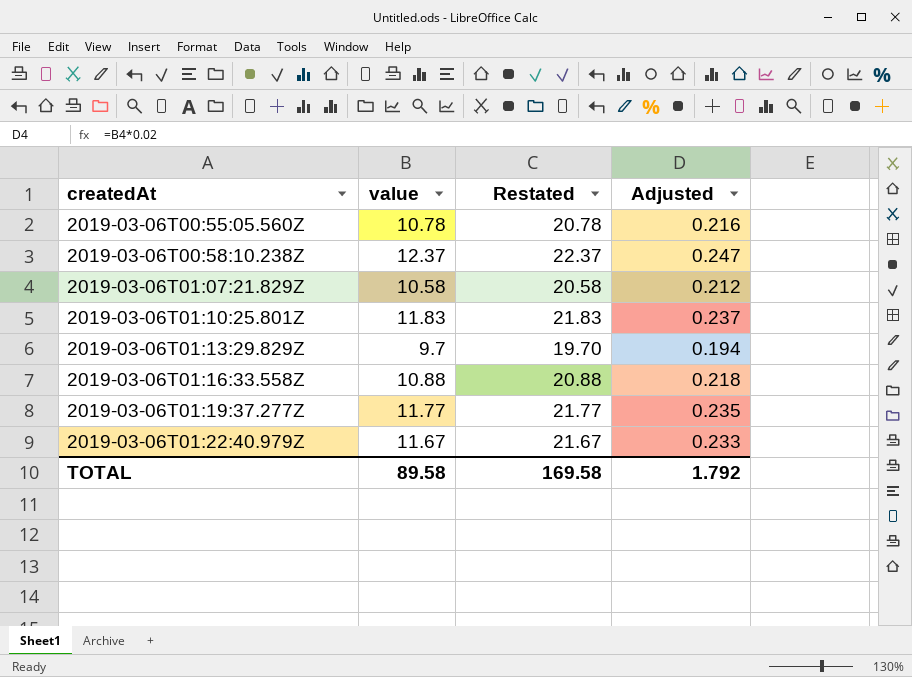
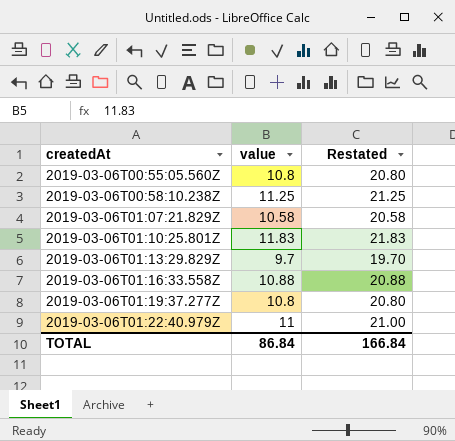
column Adjusted | formula: [value] * 0.02 -> none
2019-03-06T00:55:05.560Z | value: 10.78 -> 10.8
2019-03-06T00:55:05.560Z | Restated: 20.78 -> 20.80
2019-03-06T00:58:10.238Z | value: 12.37 -> 11.25
2019-03-06T00:58:10.238Z | Restated: 22.37 -> 21.25
2019-03-06T01:19:37.277Z | value: 11.77 -> 10.8
2019-03-06T01:19:37.277Z | Restated: 21.77 -> 20.80
2019-03-06T01:22:40.979Z | value: 11.67 -> 11
2019-03-06T01:22:40.979Z | Restated: 21.67 -> 21.00
TOTAL | value: 89.58 -> 86.84
TOTAL | Restated: 169.58 -> 166.84

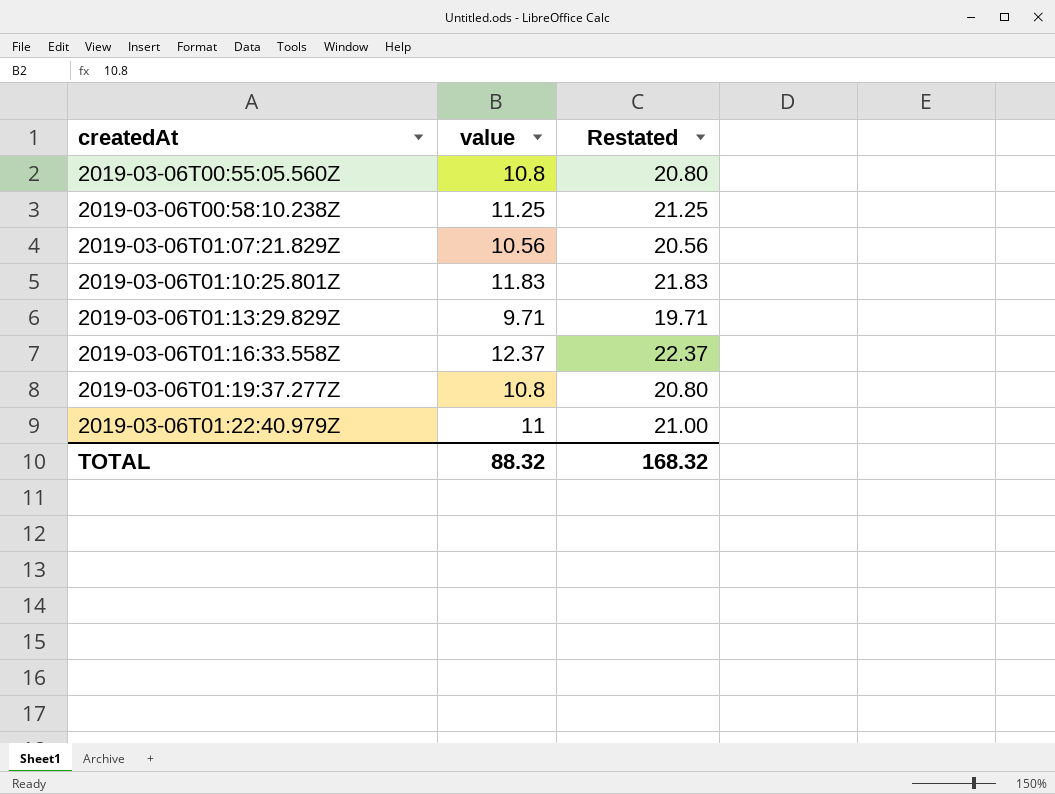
2019-03-06T01:07:21.829Z | value: 10.58 -> 10.56
2019-03-06T01:07:21.829Z | Restated: 20.58 -> 20.56
2019-03-06T01:13:29.829Z | value: 9.7 -> 9.71
2019-03-06T01:13:29.829Z | Restated: 19.70 -> 19.71
2019-03-06T01:16:33.558Z | value: 10.88 -> 12.37
2019-03-06T01:16:33.558Z | Restated: 20.88 -> 22.37
TOTAL | value: 86.84 -> 88.32
TOTAL | Restated: 166.84 -> 168.32

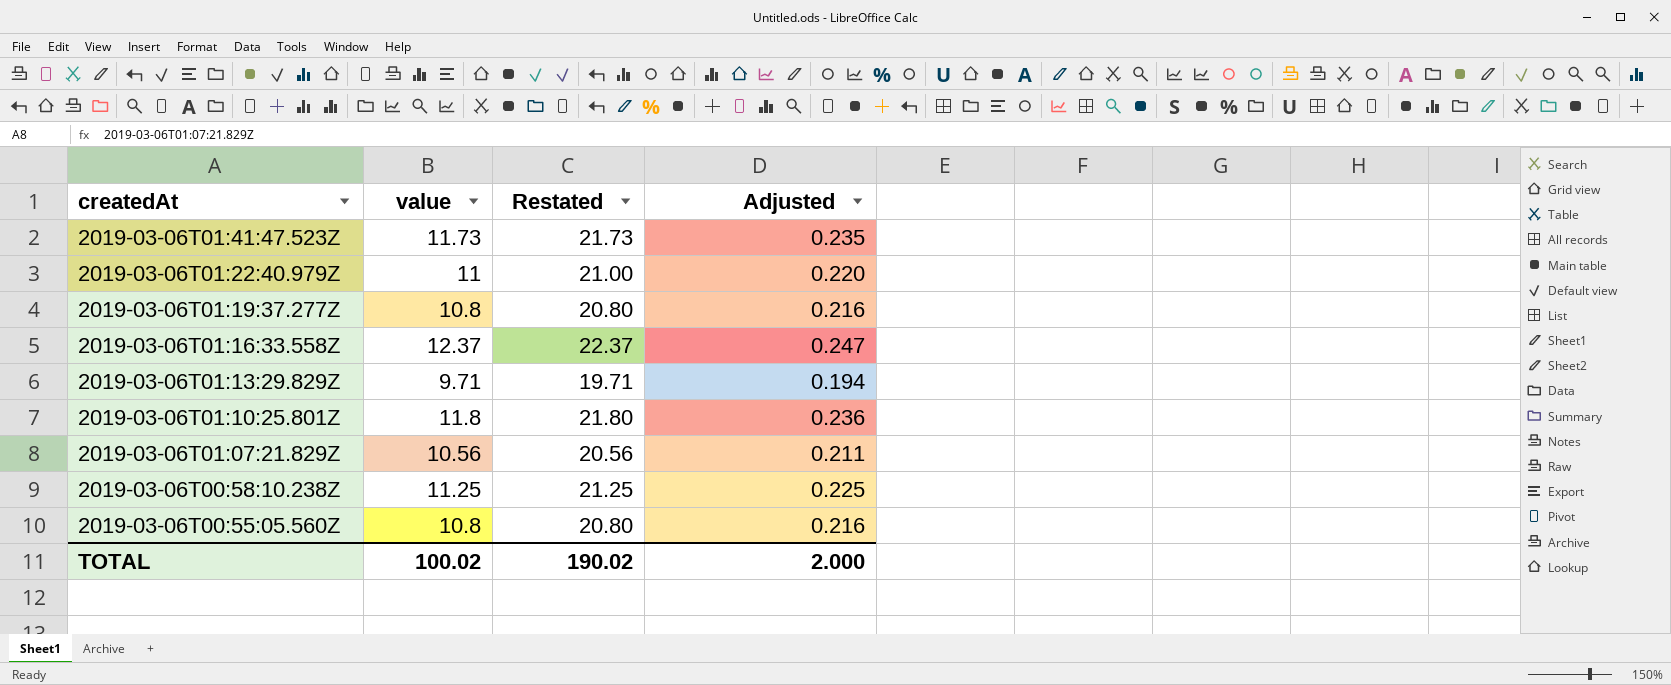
row order: createdAt ascending -> createdAt descending
column Adjusted | formula: none -> [value] * 0.02
row 2019-03-06T01:41:47.523Z: none -> 11.73 | 21.73 | 0.235
2019-03-06T01:10:25.801Z | value: 11.83 -> 11.8
2019-03-06T01:10:25.801Z | Restated: 21.83 -> 21.80
TOTAL | value: 88.32 -> 100.02
TOTAL | Restated: 168.32 -> 190.02

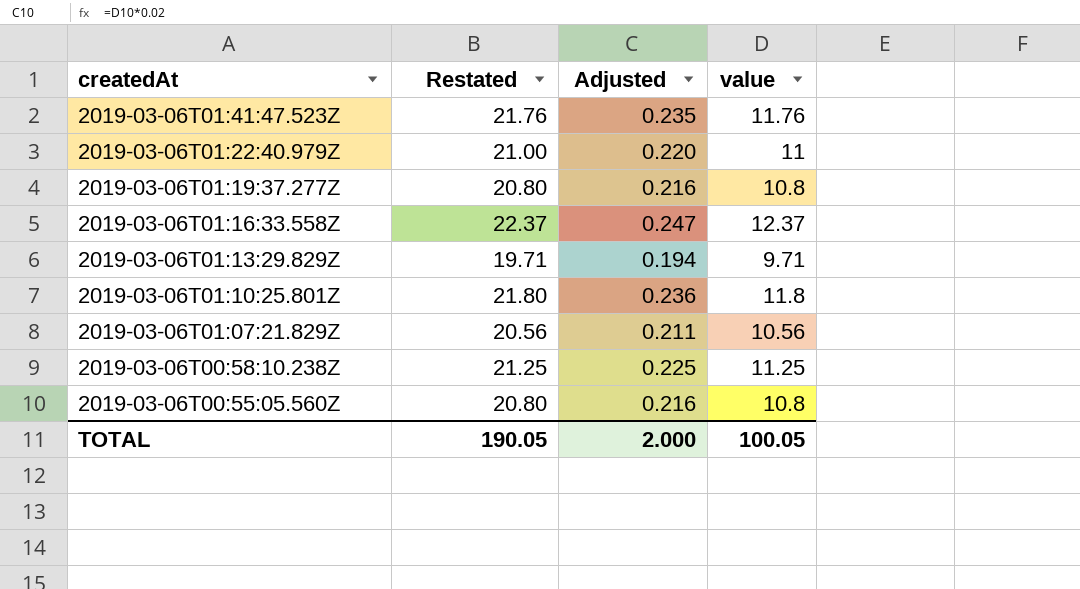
column value | position: 2 -> 4
2019-03-06T01:41:47.523Z | Restated: 21.73 -> 21.76
2019-03-06T01:41:47.523Z | value: 11.73 -> 11.76
TOTAL | Restated: 190.02 -> 190.05
TOTAL | value: 100.02 -> 100.05

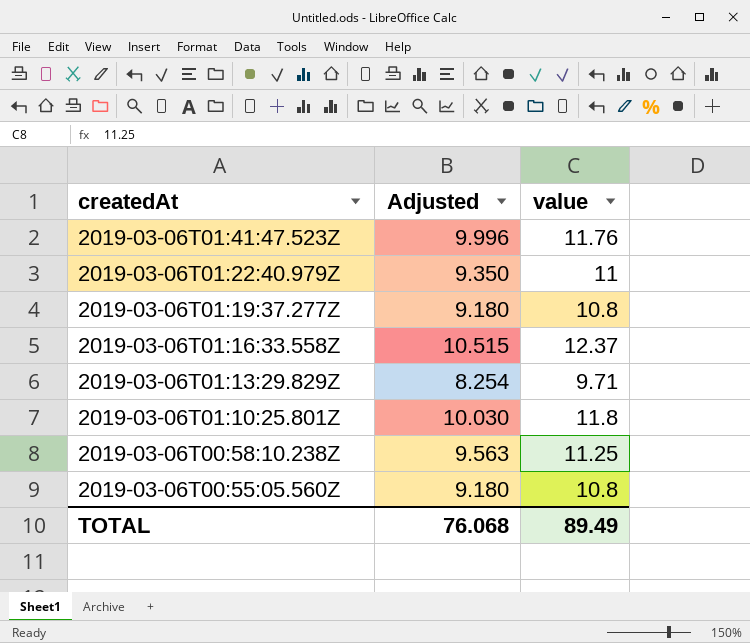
column Restated | formula: [value] + 10 -> none
column Adjusted | formula: [value] * 0.02 -> [value] * 0.85
row 2019-03-06T01:07:21.829Z: 20.56 | 0.211 | 10.56 -> none
TOTAL | Adjusted: 2.000 -> 76.068
TOTAL | value: 100.05 -> 89.49

